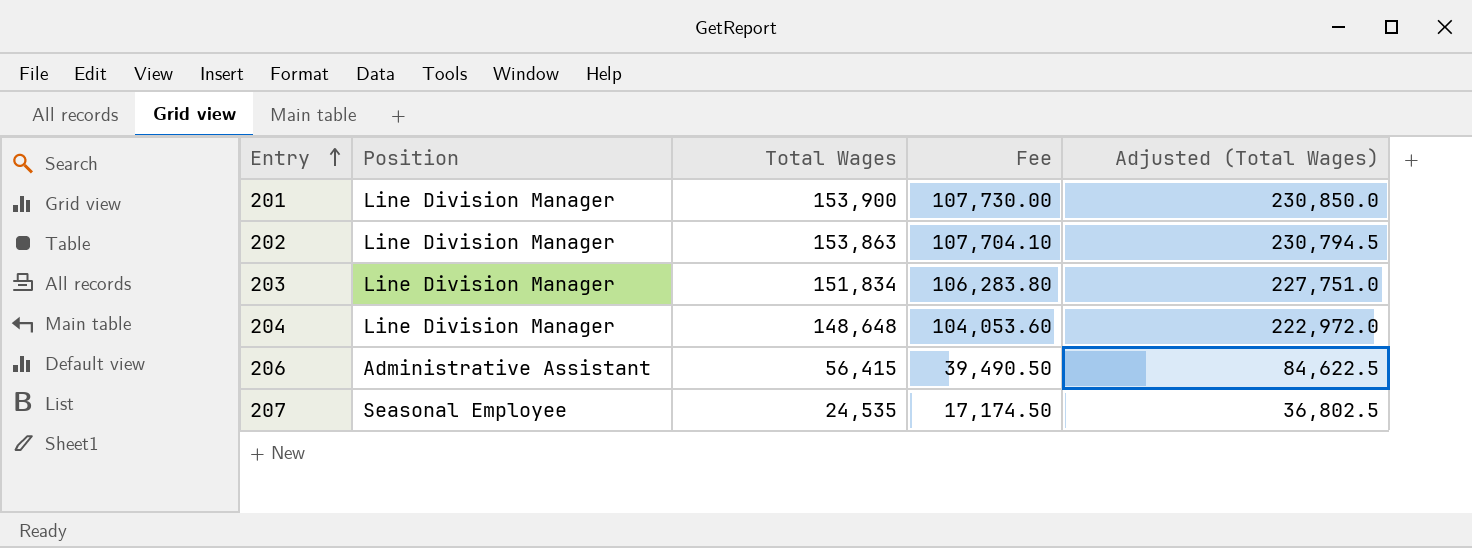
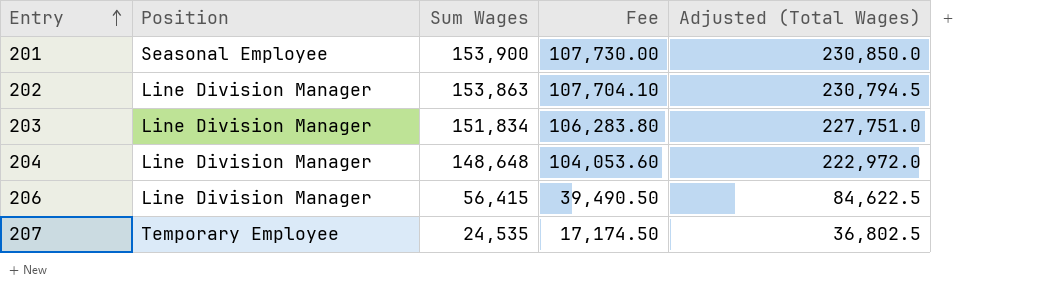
column name: Total Wages -> Sum Wages
201 | Position: Line Division Manager -> Seasonal Employee
206 | Position: Administrative Assistant -> Line Division Manager
207 | Position: Seasonal Employee -> Temporary Employee

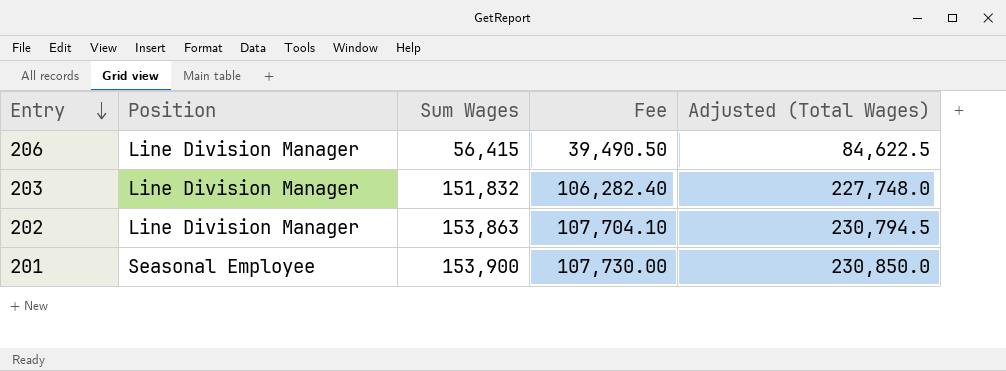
row order: Entry ascending -> Entry descending
row 204: Line Division Manager | 148,648 | 104,053.60 | 222,972.0 -> none
row 207: Temporary Employee | 24,535 | 17,174.50 | 36,802.5 -> none
203 | Sum Wages: 151,834 -> 151,832
203 | Fee: 106,283.80 -> 106,282.40
203 | Adjusted (Total Wages): 227,751.0 -> 227,748.0

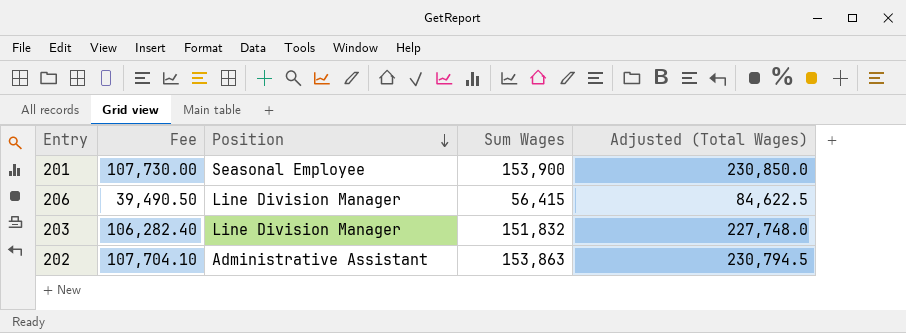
row order: Entry descending -> Position descending
column Fee | position: 4 -> 2
202 | Position: Line Division Manager -> Administrative Assistant

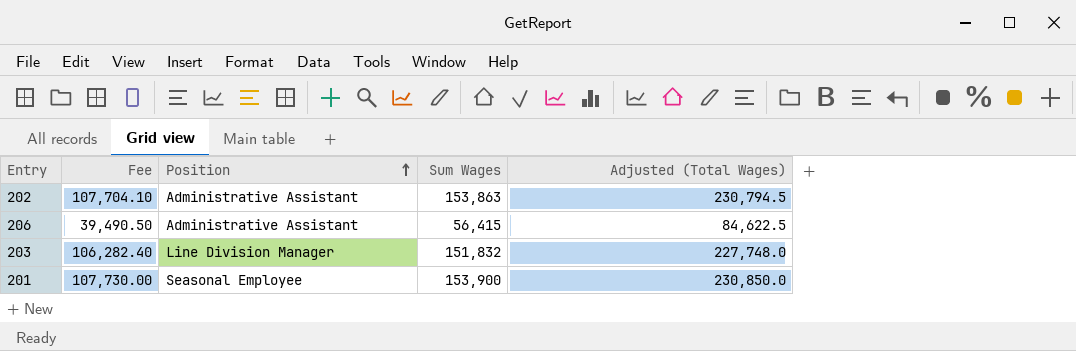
row order: Position descending -> Position ascending
206 | Position: Line Division Manager -> Administrative Assistant

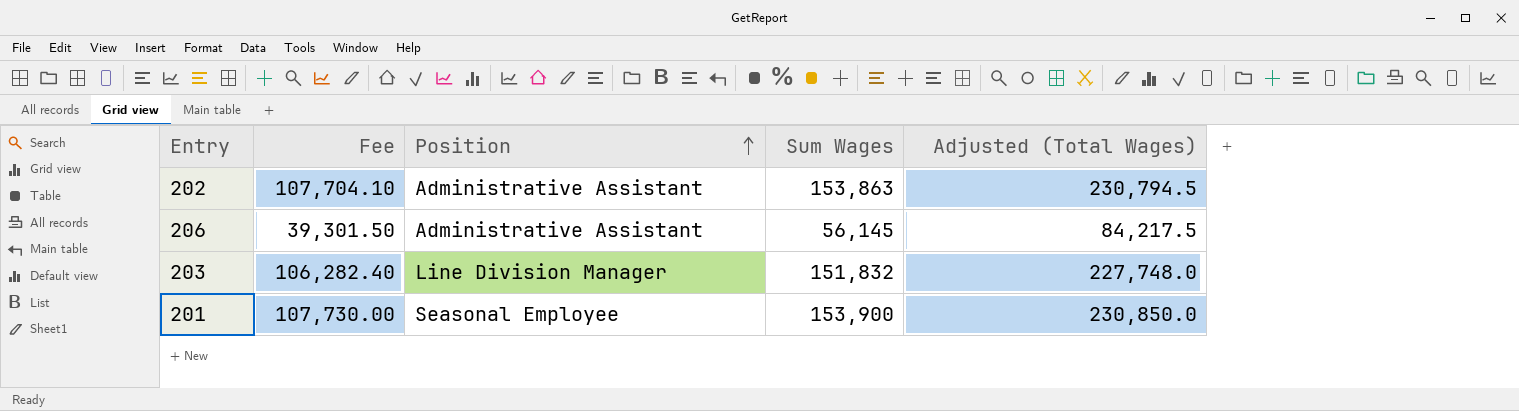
206 | Fee: 39,490.50 -> 39,301.50
206 | Sum Wages: 56,415 -> 56,145
206 | Adjusted (Total Wages): 84,622.5 -> 84,217.5

